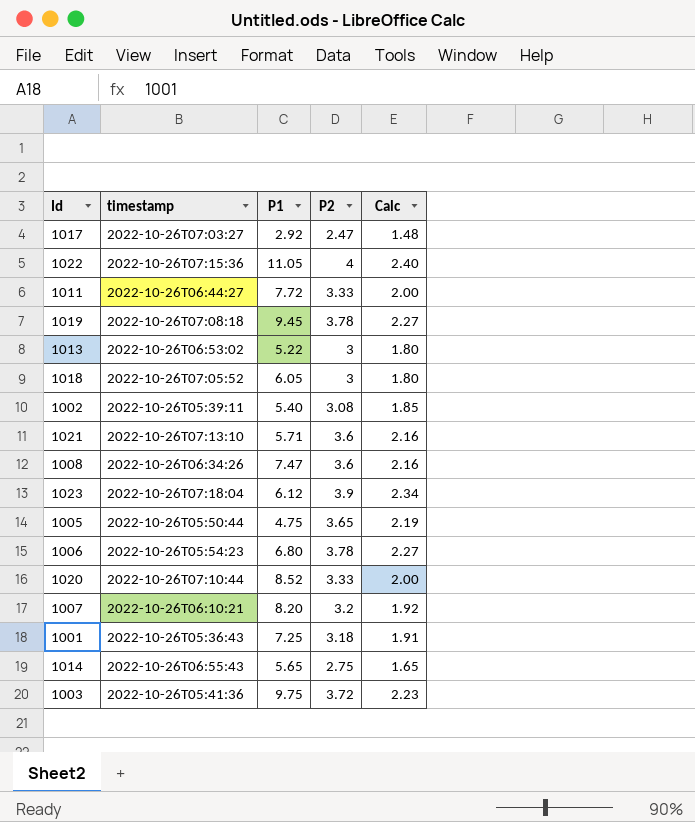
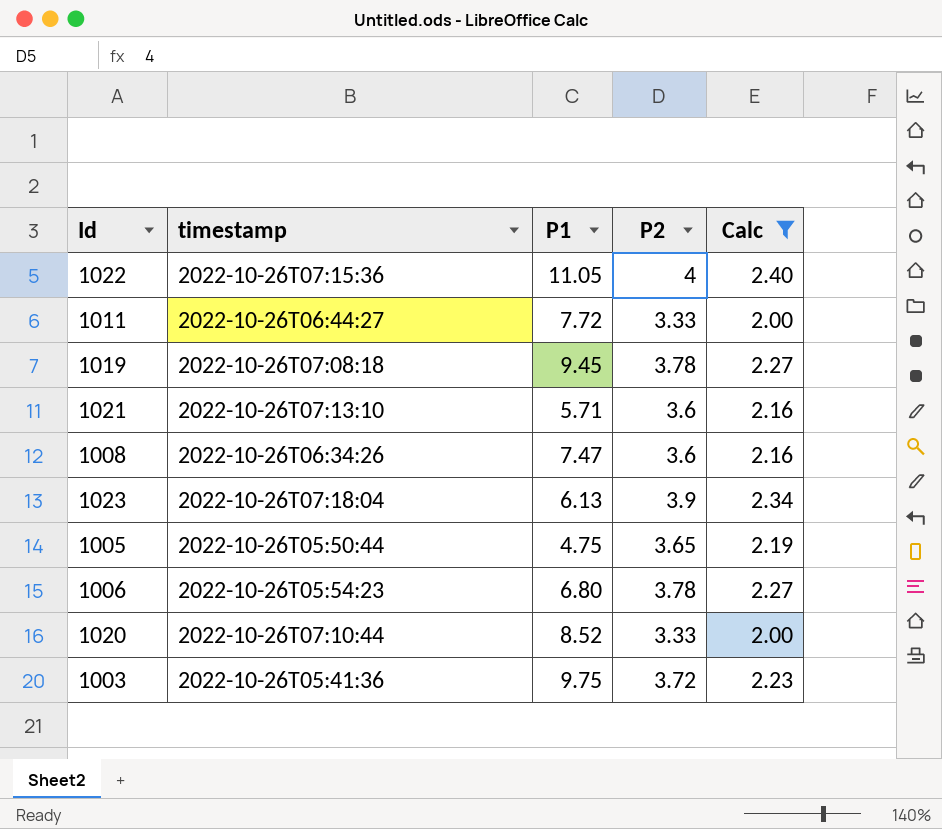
filter: none -> Calc >= 2.00
1023 | P1: 6.12 -> 6.13

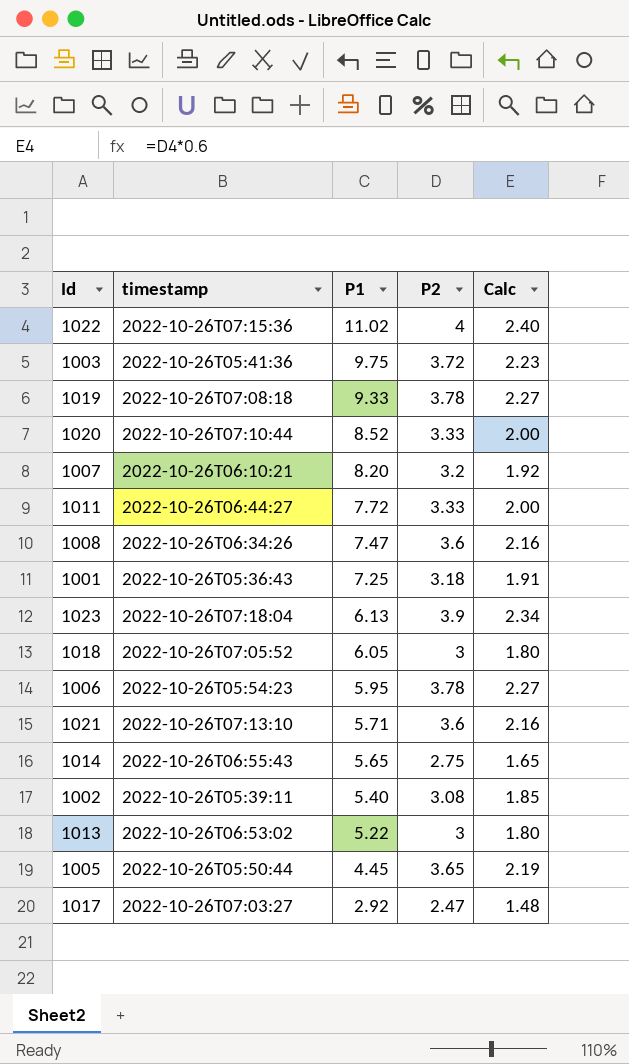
filter: Calc >= 2.00 -> none
row order: none -> P1 descending
1022 | P1: 11.05 -> 11.02
1019 | P1: 9.45 -> 9.33
1006 | P1: 6.80 -> 5.95
1005 | P1: 4.75 -> 4.45

